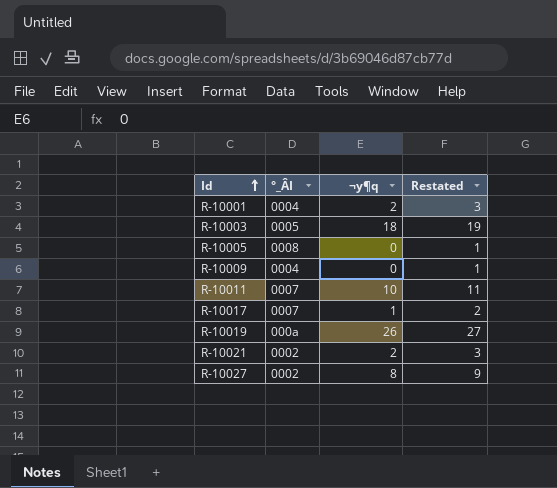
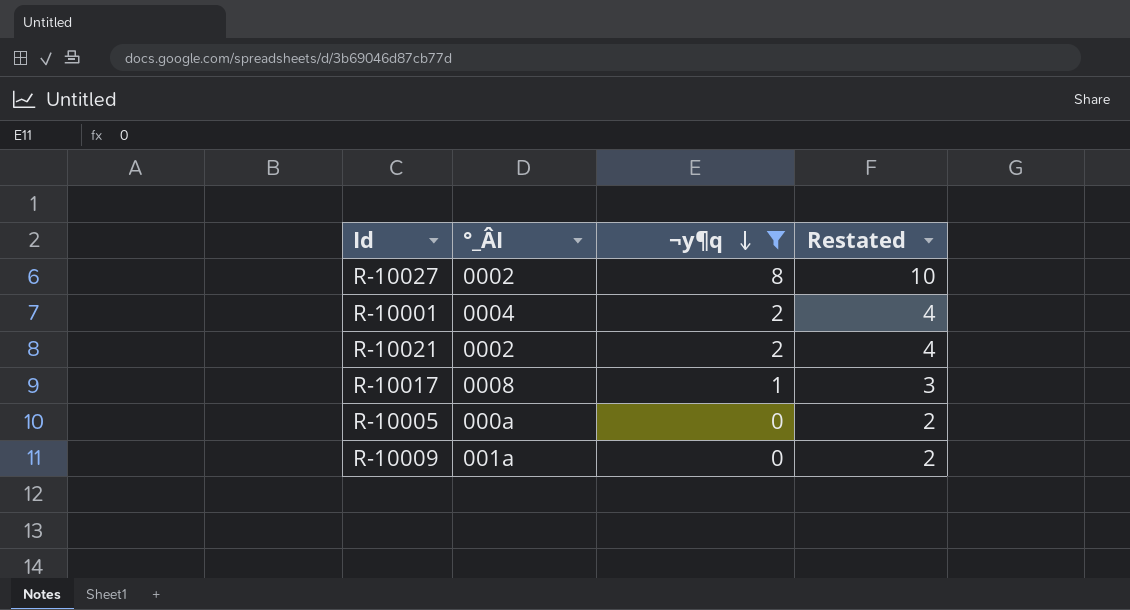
filter: none -> ¬y¶q <= 8
row order: Id ascending -> ¬y¶q descending
column Restated | formula: [¬y¶q] + 1 -> [¬y¶q] + 2
R-10017 | °_ÂI: 0007 -> 0008
R-10005 | °_ÂI: 0008 -> 000a
R-10009 | °_ÂI: 0004 -> 001a

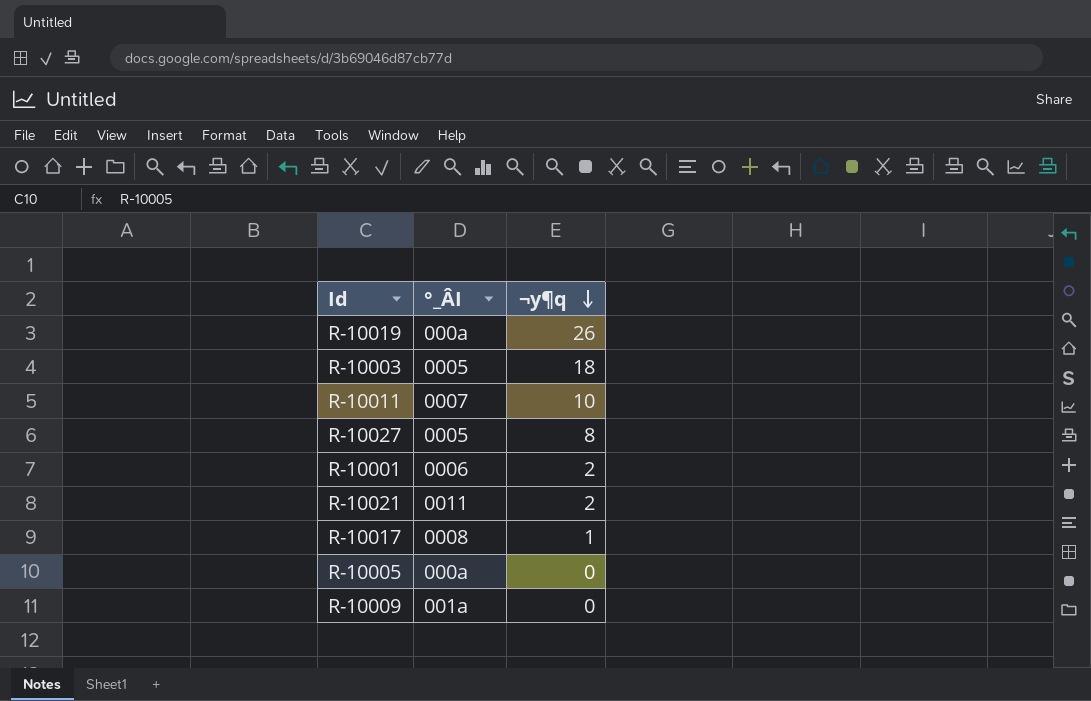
filter: ¬y¶q <= 8 -> none
column Restated | formula: [¬y¶q] + 2 -> none
R-10027 | °_ÂI: 0002 -> 0005
R-10001 | °_ÂI: 0004 -> 0006
R-10021 | °_ÂI: 0002 -> 0011

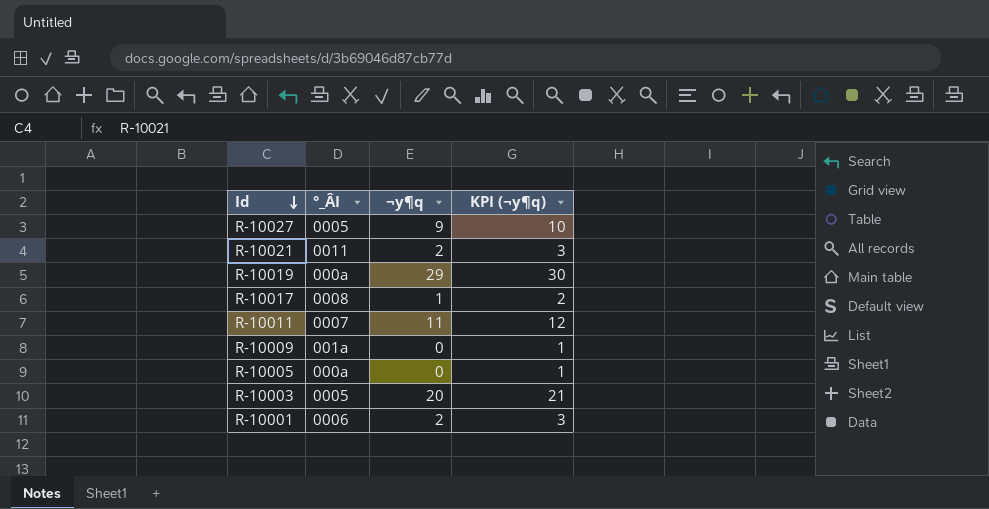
row order: ¬y¶q descending -> Id descending
column KPI (¬y¶q) | formula: none -> [¬y¶q] + 1
R-10027 | ¬y¶q: 8 -> 9
R-10019 | ¬y¶q: 26 -> 29
R-10011 | ¬y¶q: 10 -> 11
R-10003 | ¬y¶q: 18 -> 20

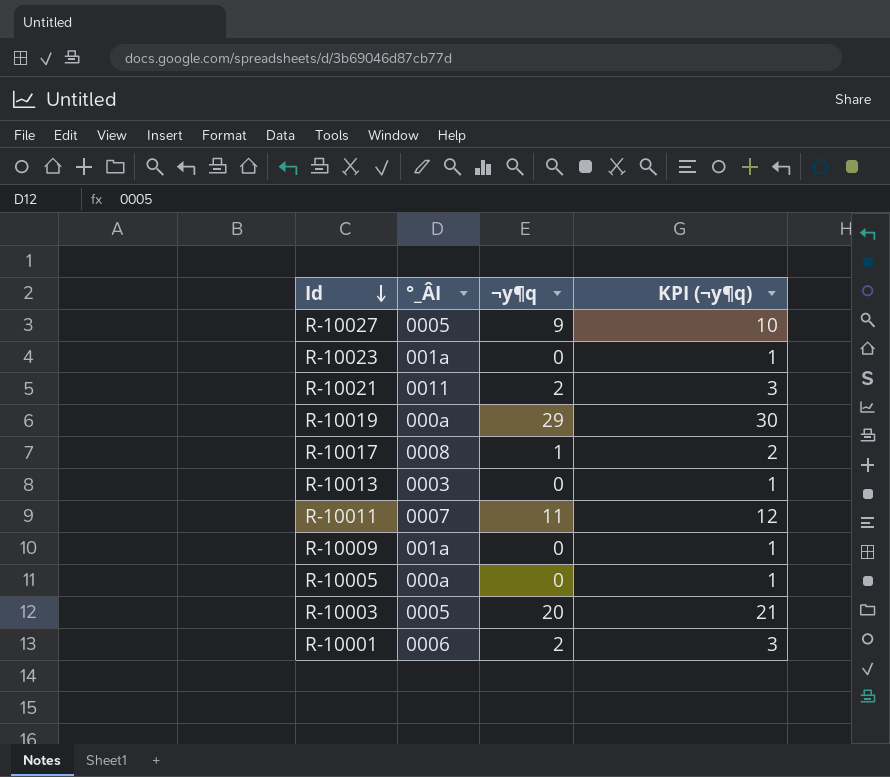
row R-10023: none -> 001a | 0 | 1
row R-10013: none -> 0003 | 0 | 1

